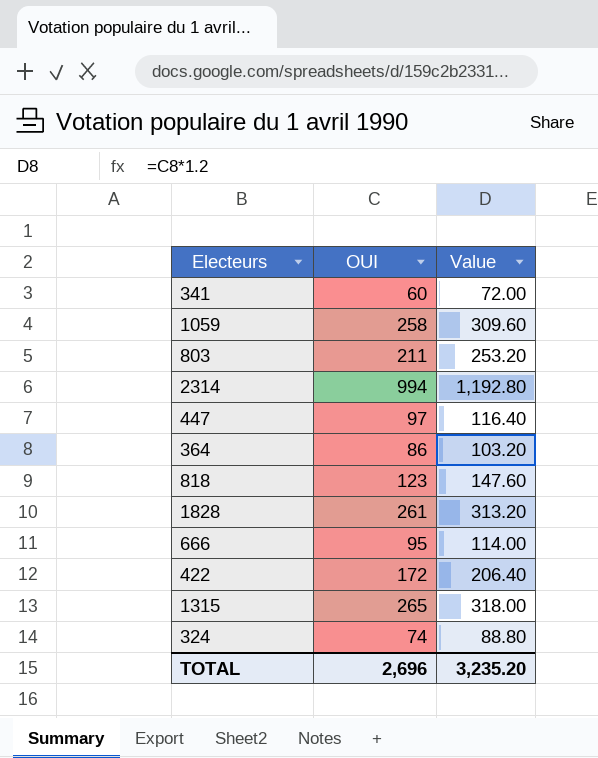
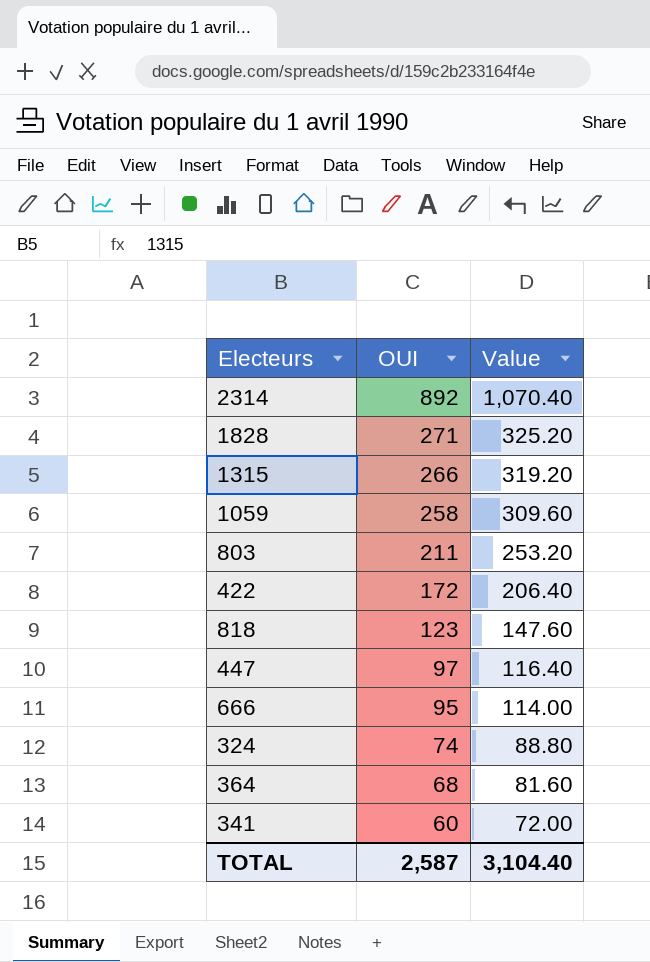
row order: none -> OUI descending
2314 | OUI: 994 -> 892
2314 | Value: 1,192.80 -> 1,070.40
1828 | OUI: 261 -> 271
1828 | Value: 313.20 -> 325.20
1315 | OUI: 265 -> 266
1315 | Value: 318.00 -> 319.20
364 | OUI: 86 -> 68
364 | Value: 103.20 -> 81.60
TOTAL | OUI: 2,696 -> 2,587
TOTAL | Value: 3,235.20 -> 3,104.40

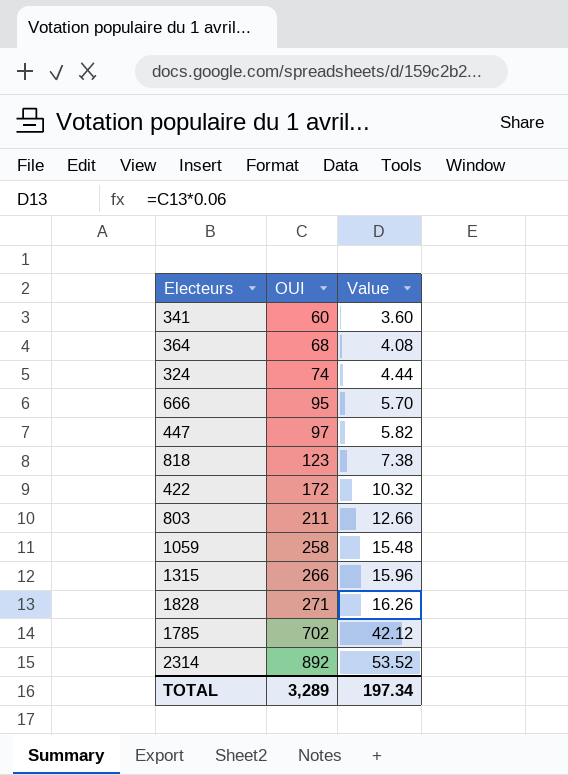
row order: OUI descending -> OUI ascending
column Value | formula: [OUI] * 1.2 -> [OUI] * 0.06
row 1785: none -> 702 | 42.12
TOTAL | OUI: 2,587 -> 3,289
TOTAL | Value: 3,104.40 -> 197.34

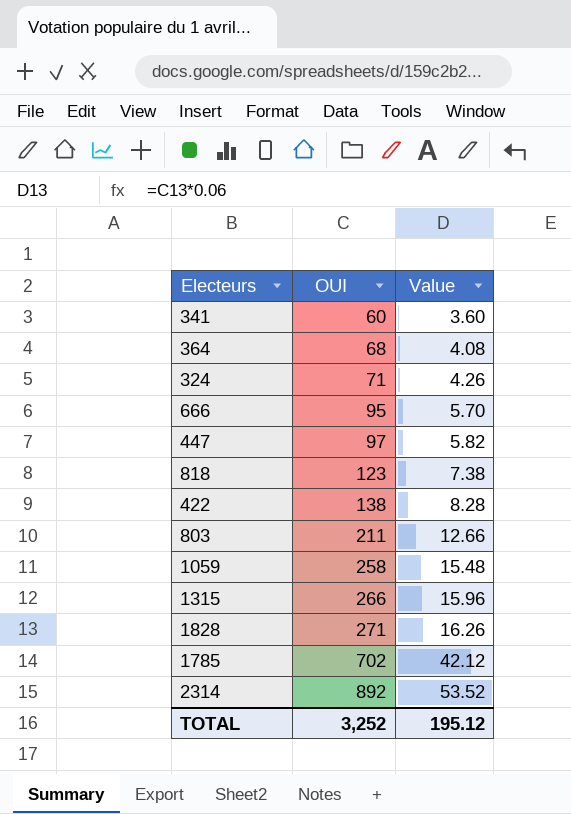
324 | OUI: 74 -> 71
324 | Value: 4.44 -> 4.26
422 | OUI: 172 -> 138
422 | Value: 10.32 -> 8.28
TOTAL | OUI: 3,289 -> 3,252
TOTAL | Value: 197.34 -> 195.12

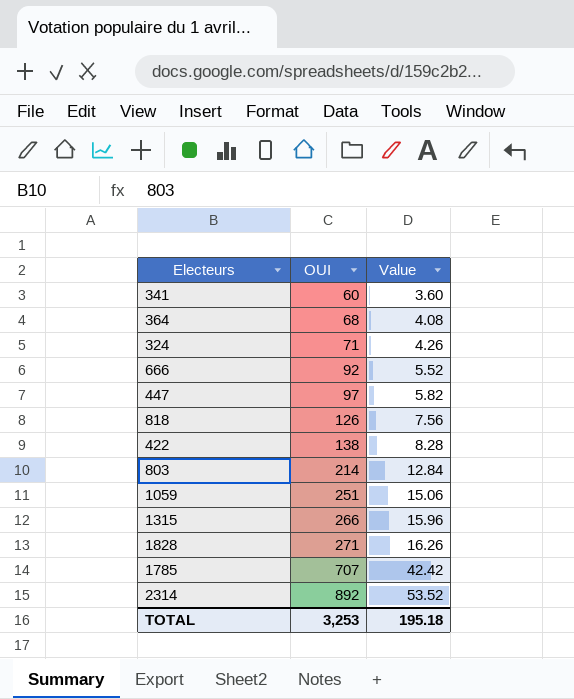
666 | OUI: 95 -> 92
666 | Value: 5.70 -> 5.52
818 | OUI: 123 -> 126
818 | Value: 7.38 -> 7.56
803 | OUI: 211 -> 214
803 | Value: 12.66 -> 12.84
1059 | OUI: 258 -> 251
1059 | Value: 15.48 -> 15.06
1785 | OUI: 702 -> 707
1785 | Value: 42.12 -> 42.42
TOTAL | OUI: 3,252 -> 3,253
TOTAL | Value: 195.12 -> 195.18

